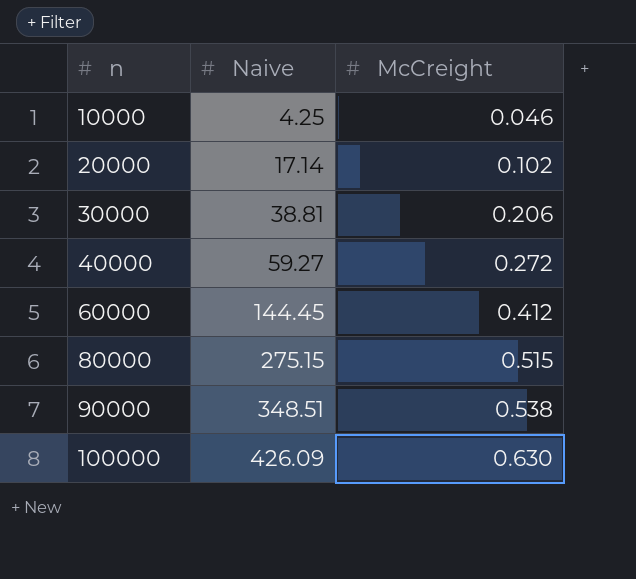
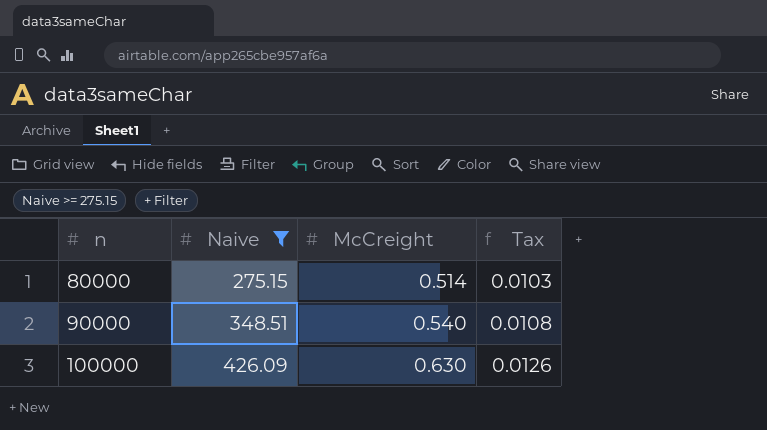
filter: none -> Naive >= 275.15
column Tax | formula: none -> [McCreight] * 0.02
80000 | McCreight: 0.515 -> 0.514
90000 | McCreight: 0.538 -> 0.540

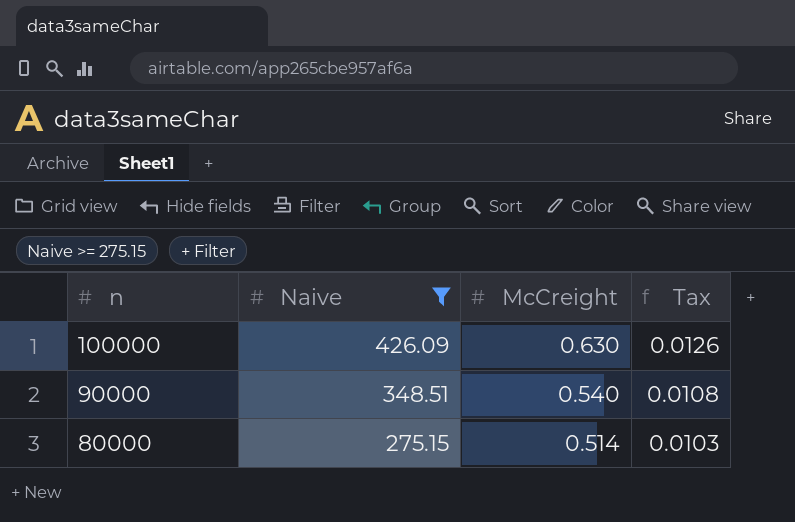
row order: n ascending -> n descending

